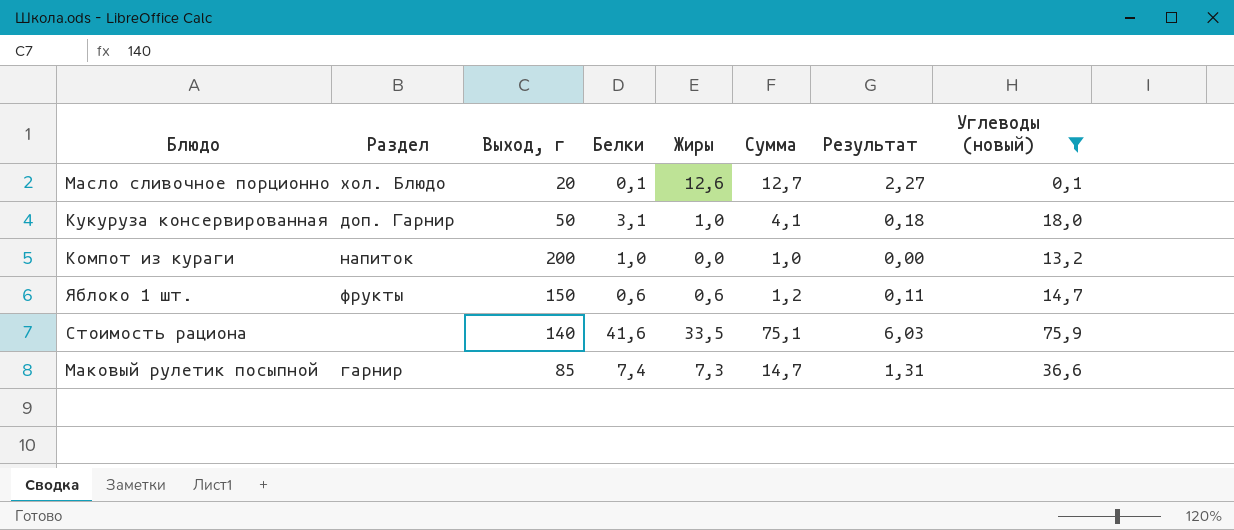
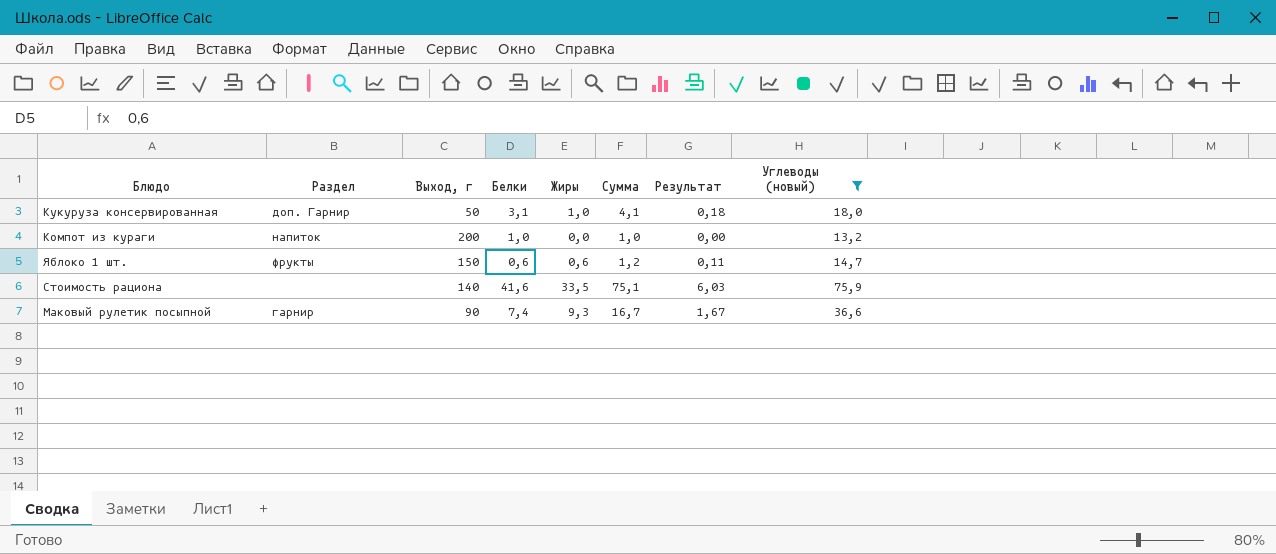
row Масло сливочное порционно: хол. Блюдо | 20 | 0,1 | 12,6 | 12,7 | 2,27 | 0,1 -> none
Маковый рулетик посыпной | Выход, г: 85 -> 90
Маковый рулетик посыпной | Жиры: 7,3 -> 9,3
Маковый рулетик посыпной | Сумма: 14,7 -> 16,7
Маковый рулетик посыпной | Результат: 1,31 -> 1,67

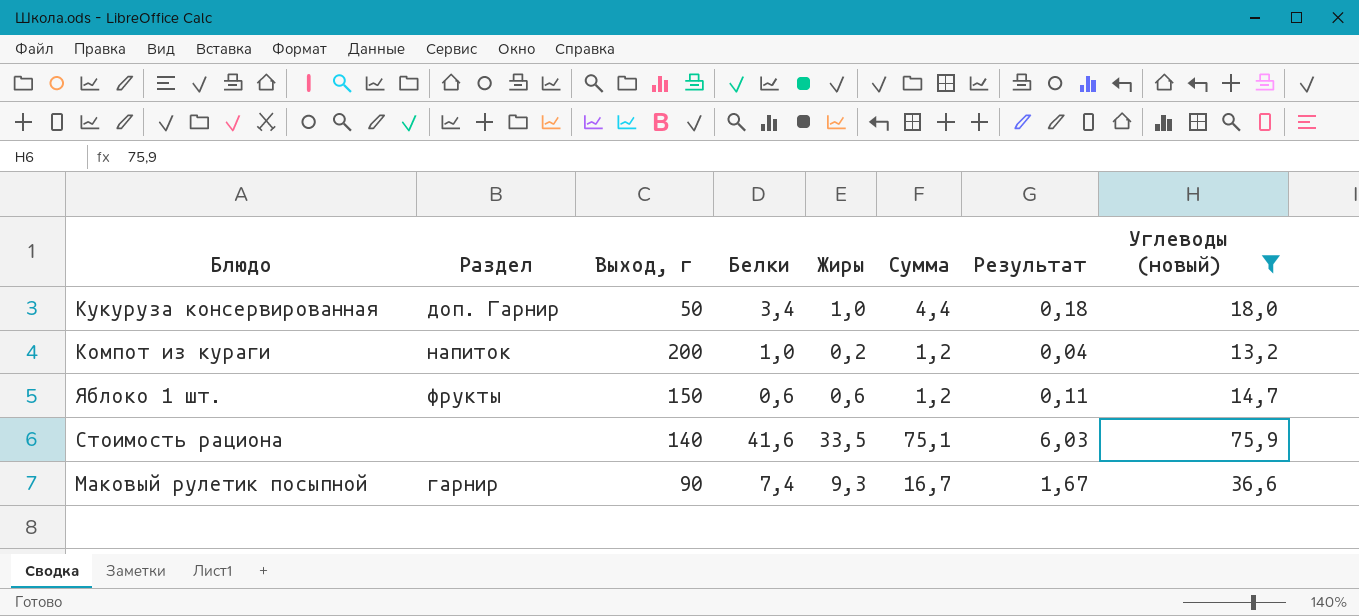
Кукуруза консервированная | Белки: 3,1 -> 3,4
Кукуруза консервированная | Сумма: 4,1 -> 4,4
Компот из кураги | Жиры: 0,0 -> 0,2
Компот из кураги | Сумма: 1,0 -> 1,2
Компот из кураги | Результат: 0,00 -> 0,04

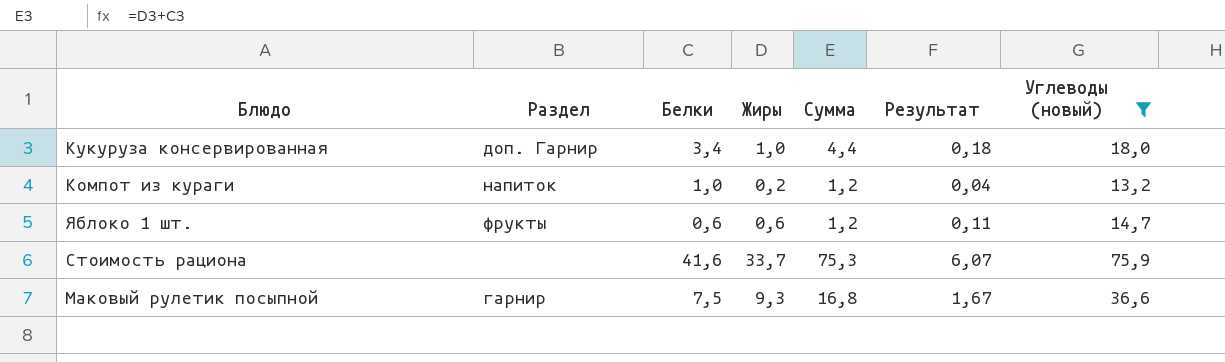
column Выход, г | position: 3 -> none
Стоимость рациона | Жиры: 33,5 -> 33,7
Стоимость рациона | Сумма: 75,1 -> 75,3
Стоимость рациона | Результат: 6,03 -> 6,07
Маковый рулетик посыпной | Белки: 7,4 -> 7,5
Маковый рулетик посыпной | Сумма: 16,7 -> 16,8

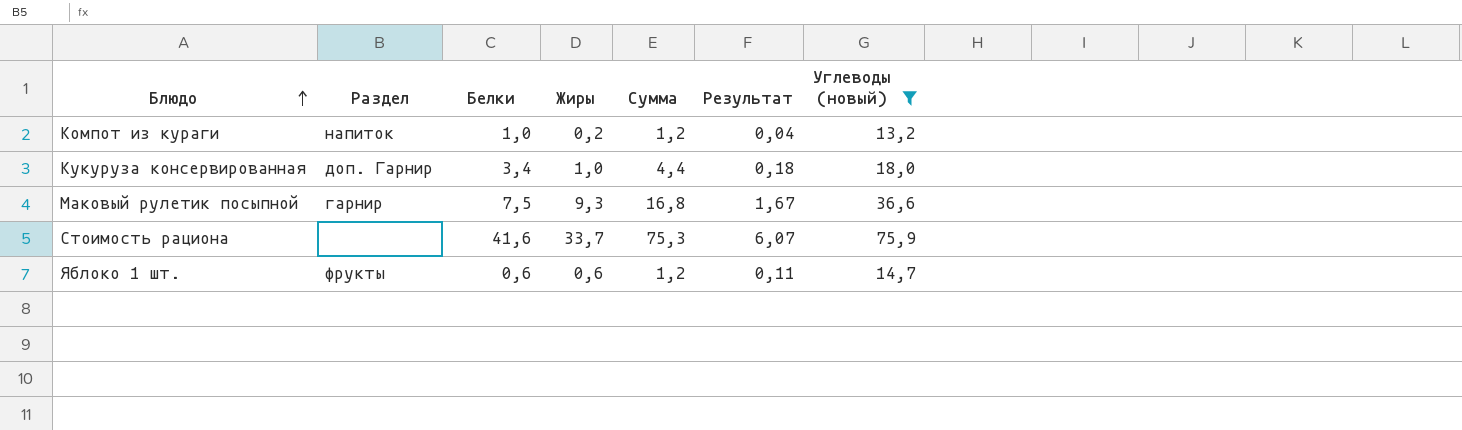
row order: none -> Блюдо ascending

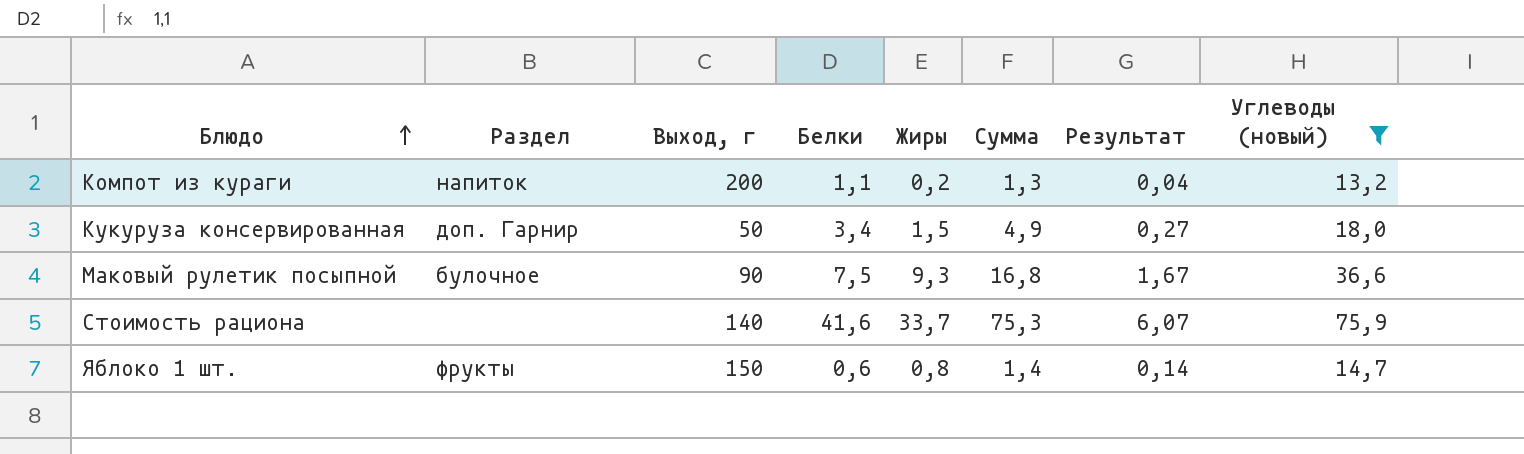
column Выход, г | position: none -> 3
Компот из кураги | Белки: 1,0 -> 1,1
Компот из кураги | Сумма: 1,2 -> 1,3
Кукуруза консервированная | Жиры: 1,0 -> 1,5
Кукуруза консервированная | Сумма: 4,4 -> 4,9
Кукуруза консервированная | Результат: 0,18 -> 0,27
Маковый рулетик посыпной | Раздел: гарнир -> булочное
Яблоко 1 шт. | Жиры: 0,6 -> 0,8
Яблоко 1 шт. | Сумма: 1,2 -> 1,4
Яблоко 1 шт. | Результат: 0,11 -> 0,14

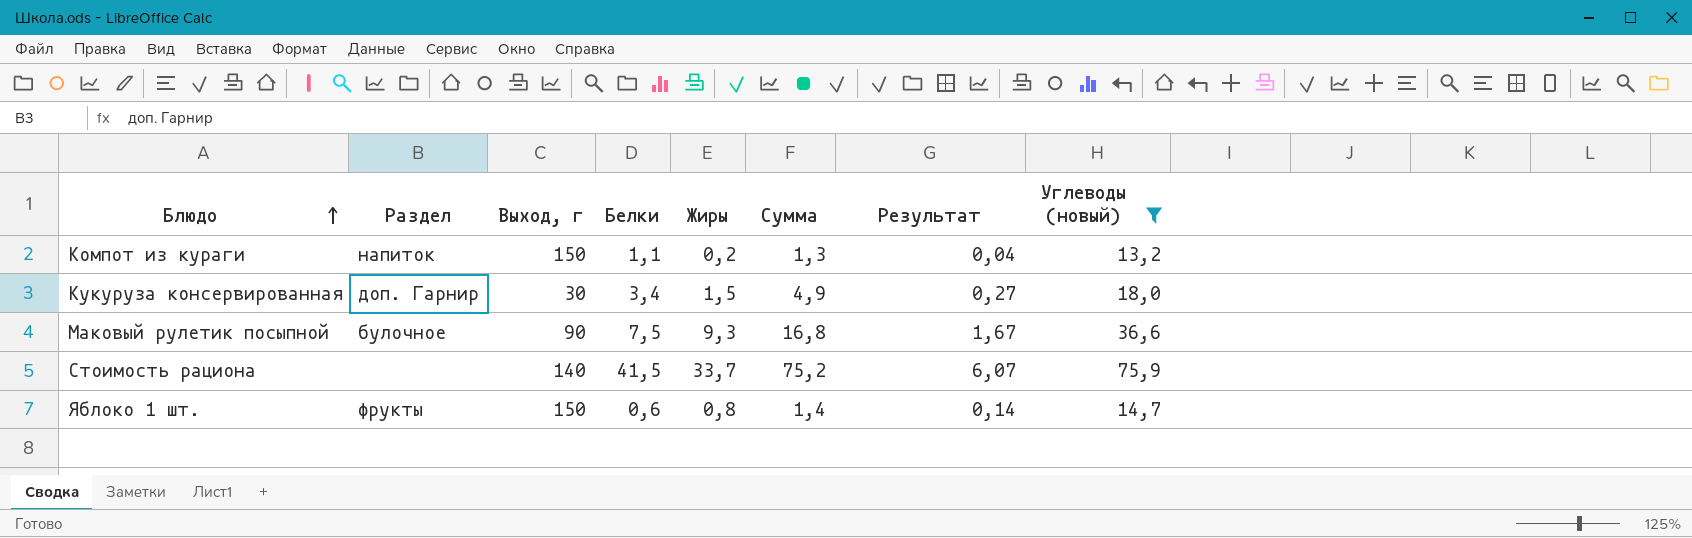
Компот из кураги | Выход, г: 200 -> 150
Кукуруза консервированная | Выход, г: 50 -> 30
Стоимость рациона | Белки: 41,6 -> 41,5
Стоимость рациона | Сумма: 75,3 -> 75,2

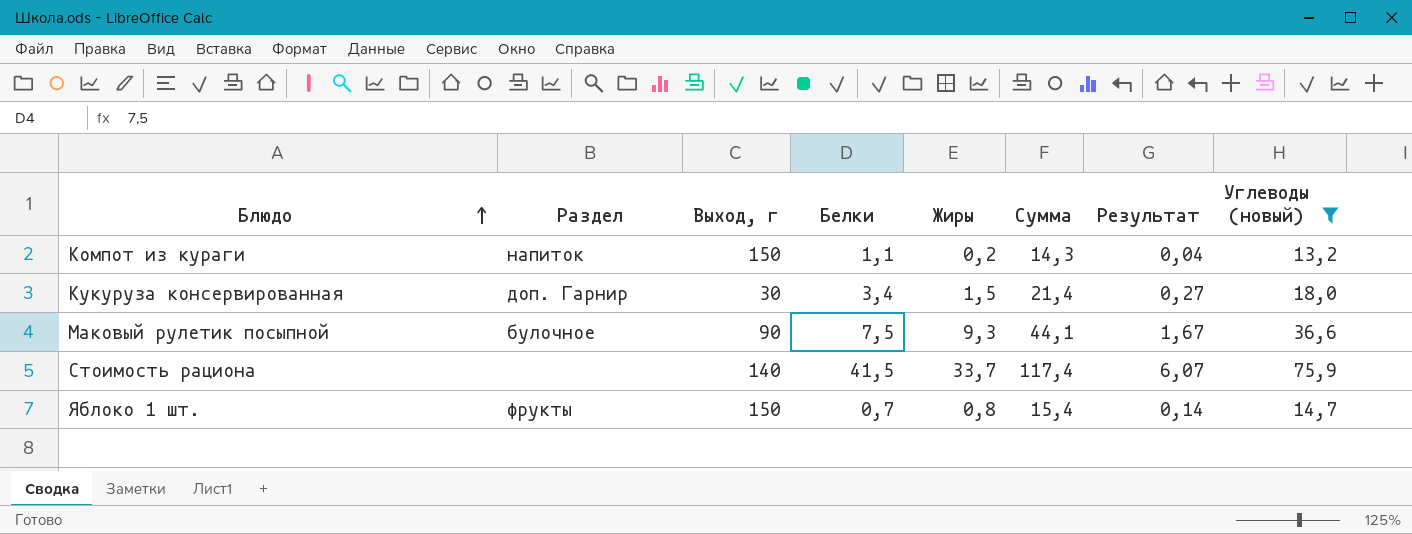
column Сумма | formula: [Белки] + [Жиры] -> [Белки] + [Углеводы (новый)]
Яблоко 1 шт. | Белки: 0,6 -> 0,7

